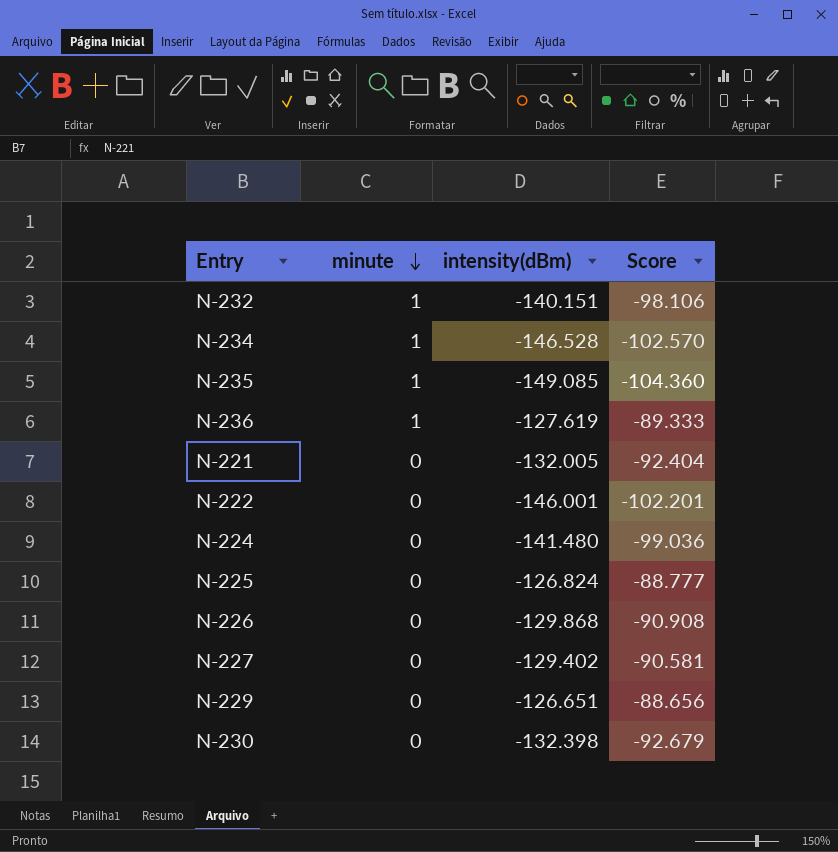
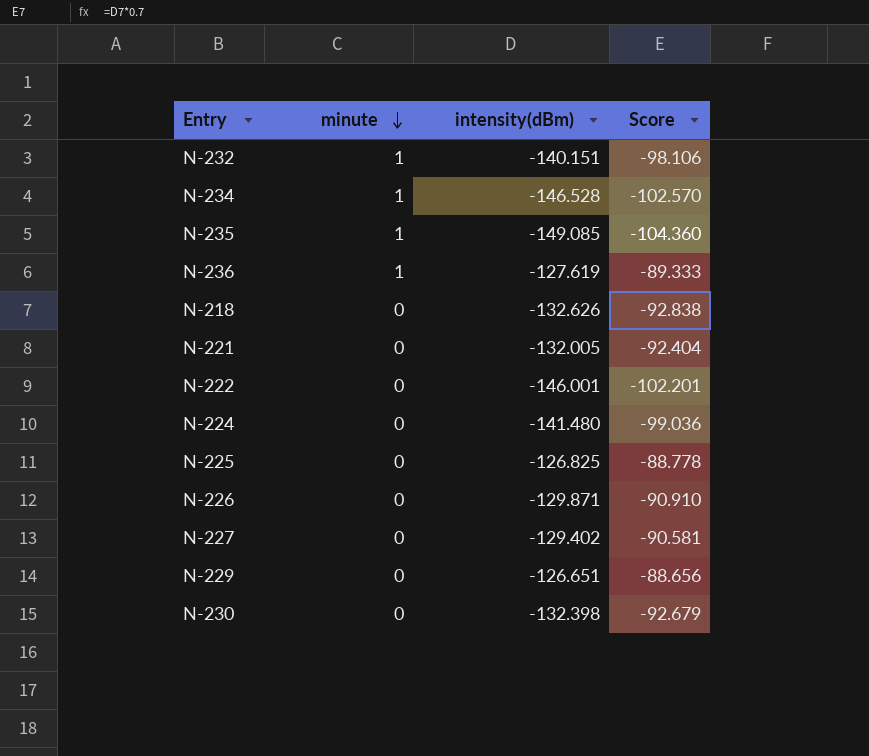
row N-218: none -> 0 | -132.626 | -92.838
N-225 | intensity(dBm): -126.824 -> -126.825
N-225 | Score: -88.777 -> -88.778
N-226 | intensity(dBm): -129.868 -> -129.871
N-226 | Score: -90.908 -> -90.910

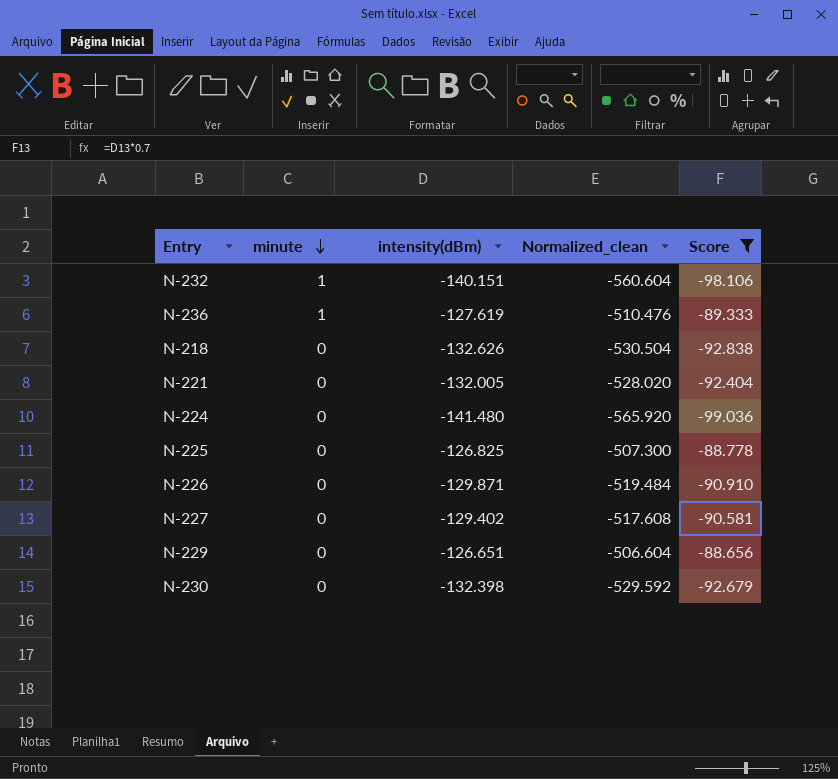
filter: none -> Score >= -99.036
column Normalized_clean | formula: none -> [intensity(dBm)] * 4

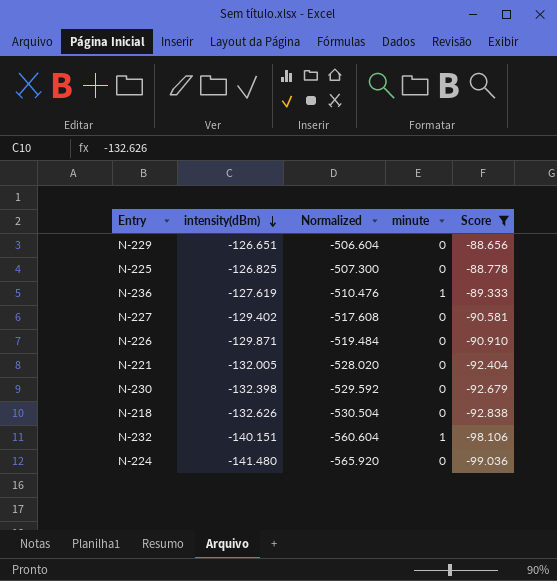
row order: minute descending -> intensity(dBm) descending
column name: Normalized_clean -> Normalized
column minute | position: 2 -> 4

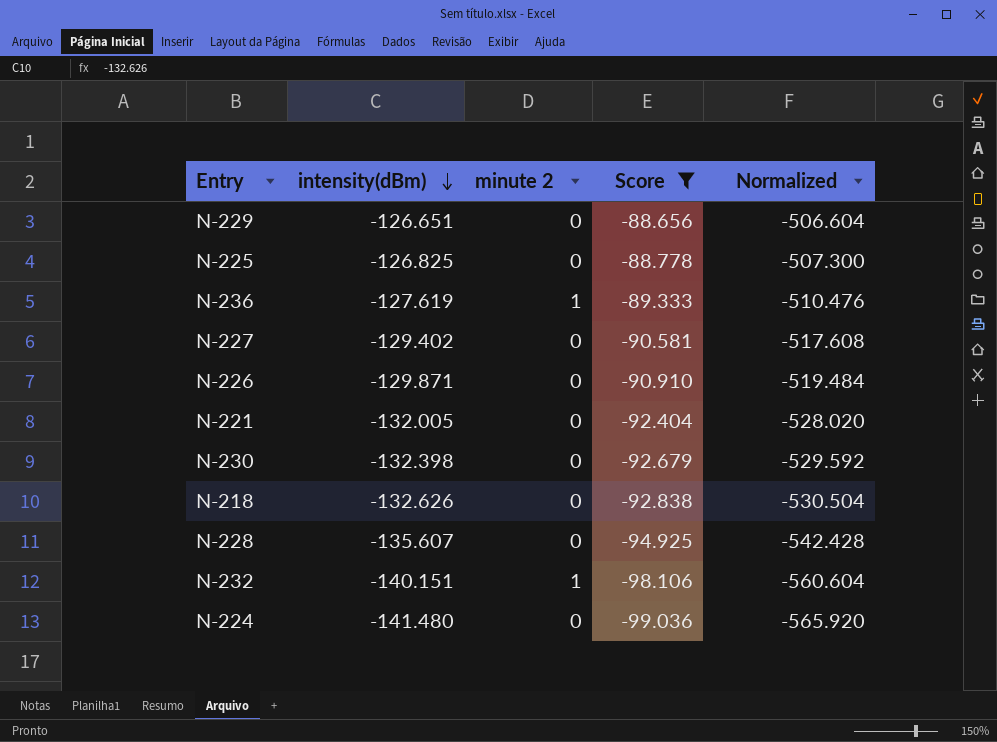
column name: minute -> minute 2
column Normalized | position: 3 -> 5
row N-228: none -> -135.607 | 0 | -94.925 | -542.428

